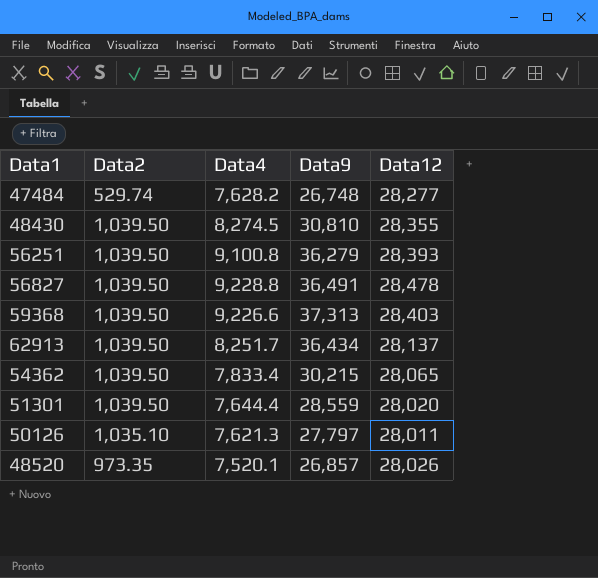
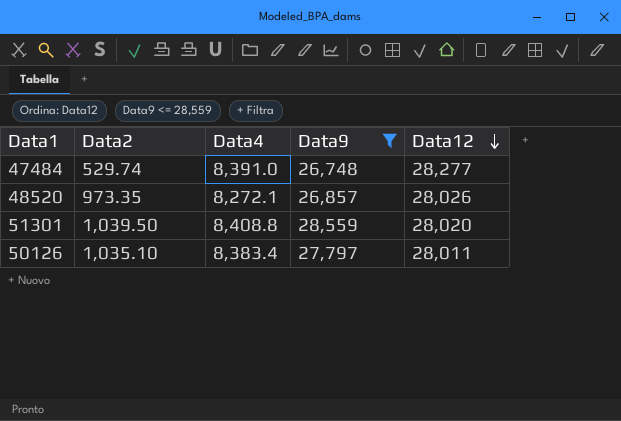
filter: none -> Data9 <= 28,559
row order: none -> Data12 descending
47484 | Data4: 7,628.2 -> 8,391.0
48520 | Data4: 7,520.1 -> 8,272.1
51301 | Data4: 7,644.4 -> 8,408.8
50126 | Data4: 7,621.3 -> 8,383.4

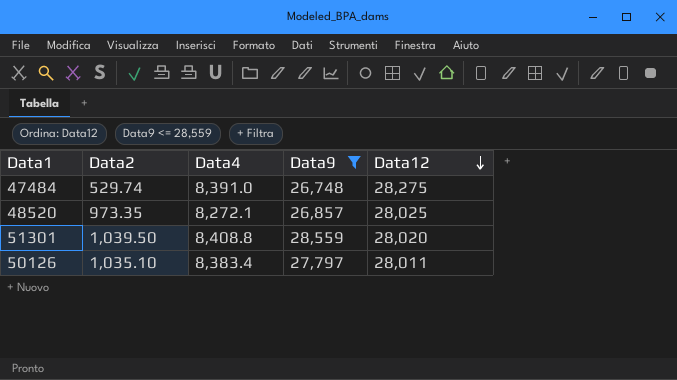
47484 | Data12: 28,277 -> 28,275
48520 | Data12: 28,026 -> 28,025

